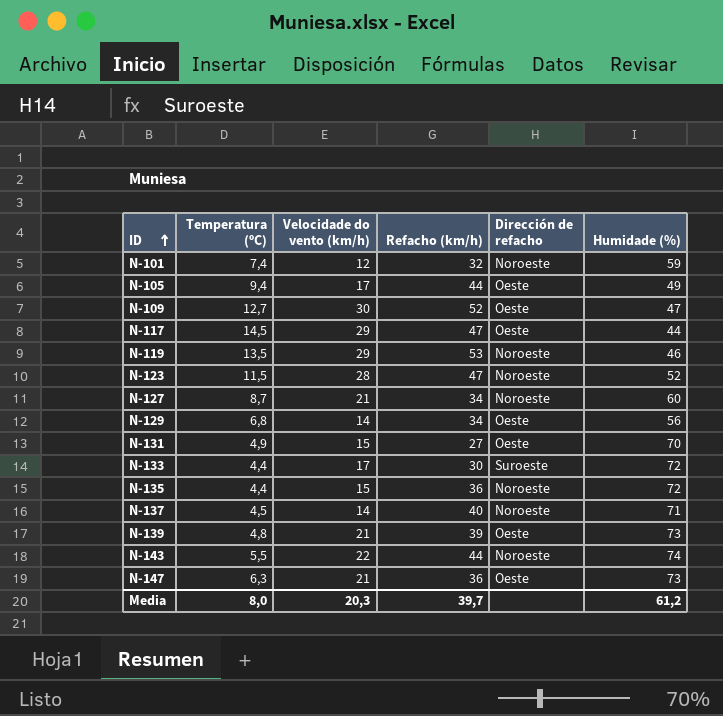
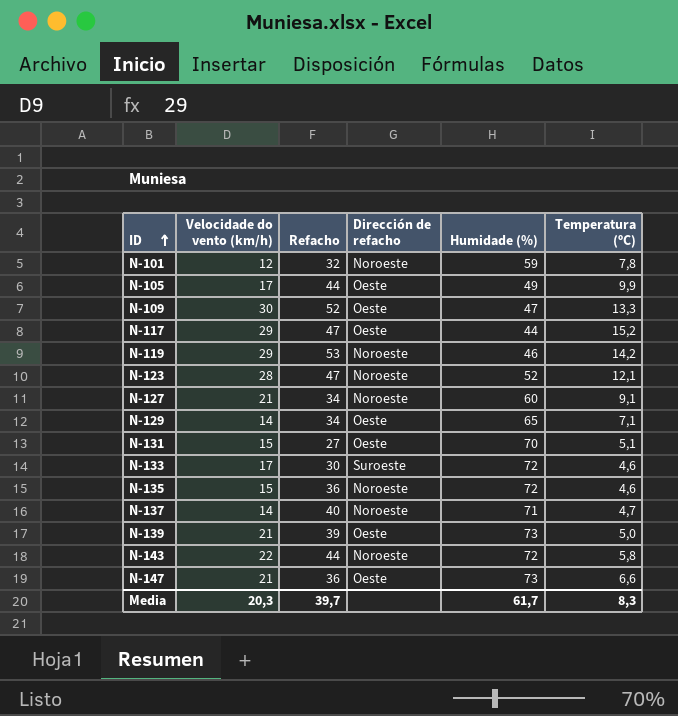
column name: Refacho (km/h) -> Refacho
column Temperatura (ºC) | position: 2 -> 6
N-101 | Temperatura (ºC): 7,4 -> 7,8
N-105 | Temperatura (ºC): 9,4 -> 9,9
N-109 | Temperatura (ºC): 12,7 -> 13,3
N-117 | Temperatura (ºC): 14,5 -> 15,2
N-119 | Temperatura (ºC): 13,5 -> 14,2
N-123 | Temperatura (ºC): 11,5 -> 12,1
N-127 | Temperatura (ºC): 8,7 -> 9,1
N-129 | Humidade (%): 56 -> 65
N-129 | Temperatura (ºC): 6,8 -> 7,1
N-131 | Temperatura (ºC): 4,9 -> 5,1
N-133 | Temperatura (ºC): 4,4 -> 4,6
N-135 | Temperatura (ºC): 4,4 -> 4,6
N-137 | Temperatura (ºC): 4,5 -> 4,7
N-139 | Temperatura (ºC): 4,8 -> 5,0
N-143 | Humidade (%): 74 -> 72
N-143 | Temperatura (ºC): 5,5 -> 5,8
N-147 | Temperatura (ºC): 6,3 -> 6,6
Media | Humidade (%): 61,2 -> 61,7
Media | Temperatura (ºC): 8,0 -> 8,3

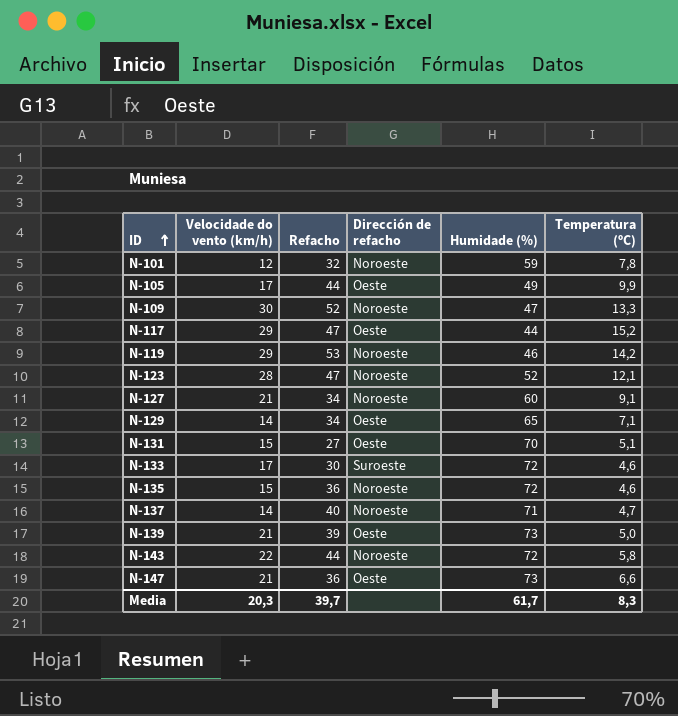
N-109 | Dirección de refacho: Oeste -> Noroeste

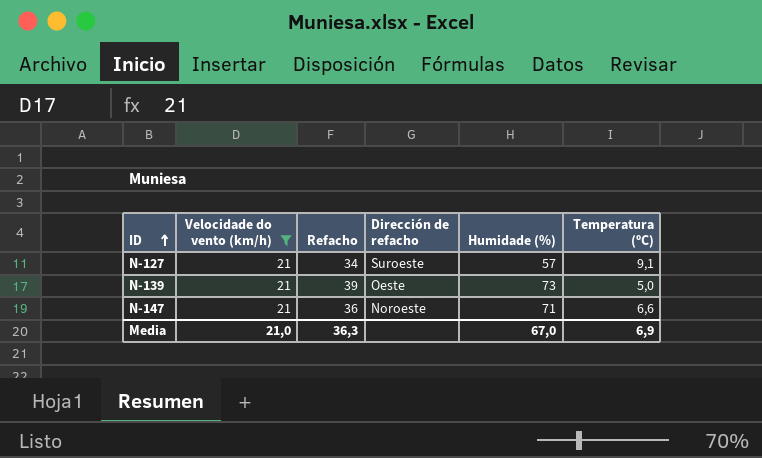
filter: none -> Velocidade do vento (km/h) = 21
N-127 | Dirección de refacho: Noroeste -> Suroeste
N-127 | Humidade (%): 60 -> 57
N-147 | Dirección de refacho: Oeste -> Noroeste
N-147 | Humidade (%): 73 -> 71
Media | Velocidade do vento (km/h): 20,3 -> 21,0
Media | Refacho: 39,7 -> 36,3
Media | Humidade (%): 61,7 -> 67,0
Media | Temperatura (ºC): 8,3 -> 6,9

